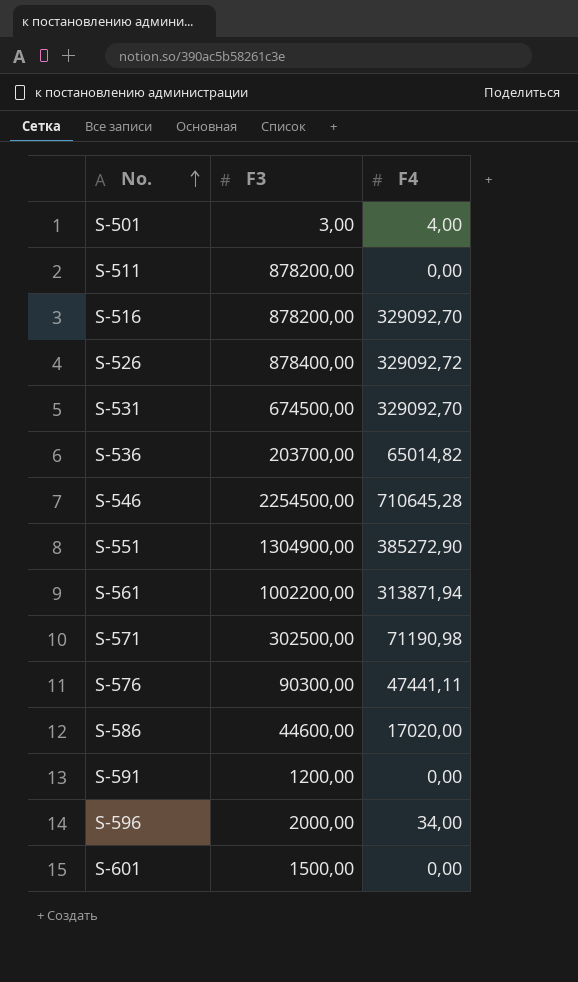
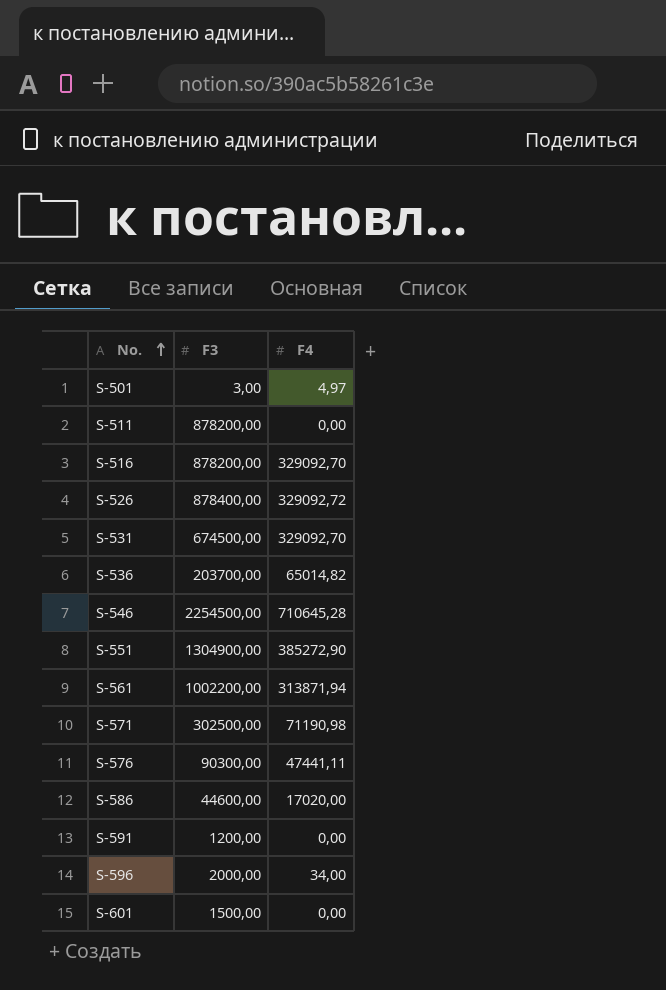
S-501 | F4: 4,00 -> 4,97

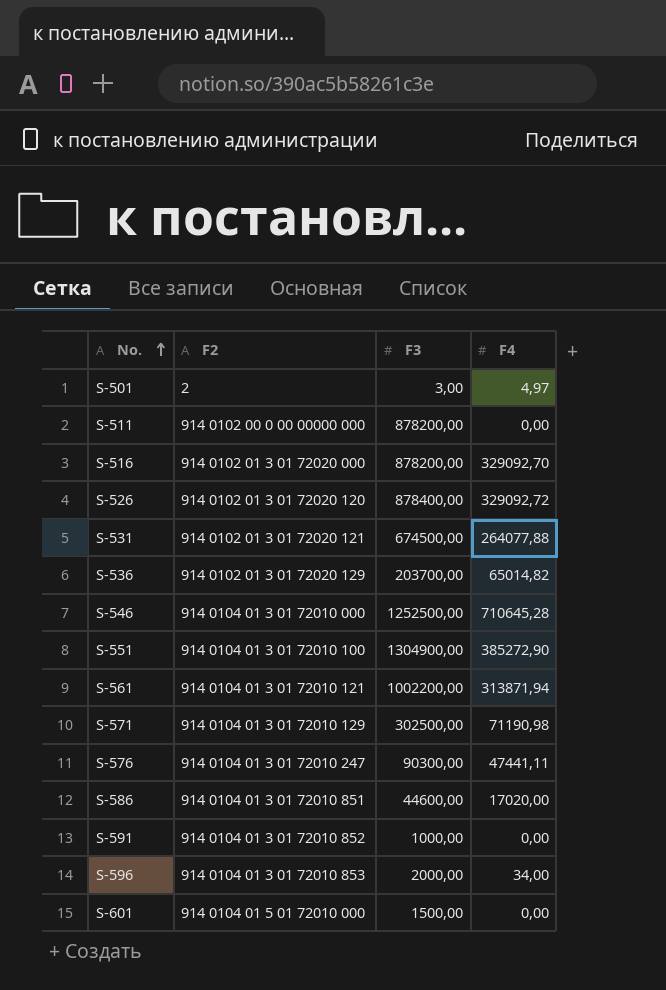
column F2 | position: none -> 2
S-531 | F4: 329092,70 -> 264077,88
S-546 | F3: 2254500,00 -> 1252500,00
S-591 | F3: 1200,00 -> 1000,00

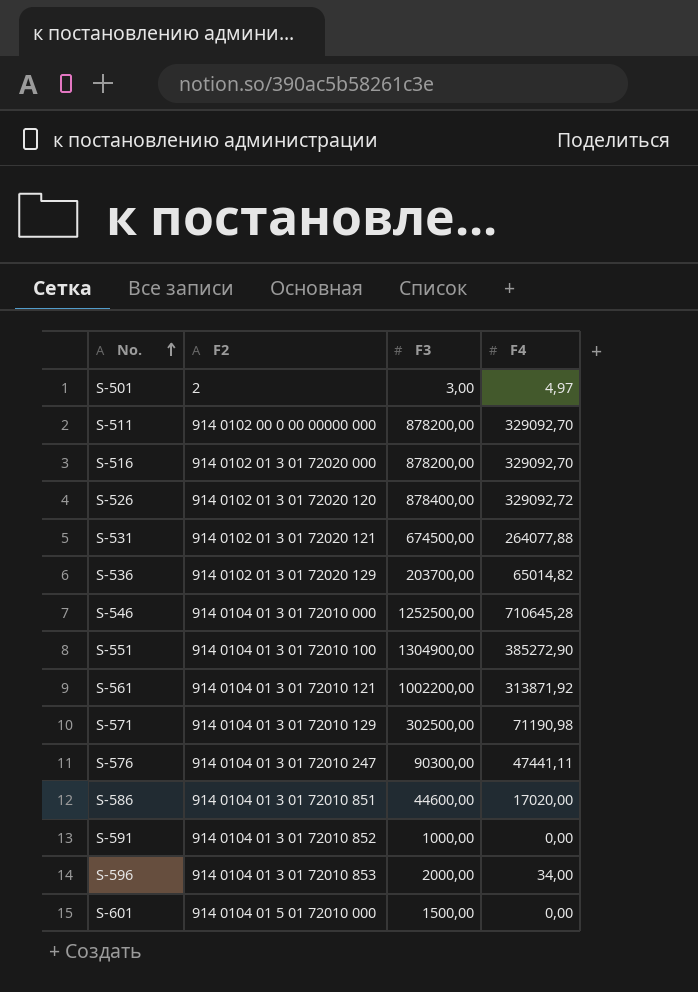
S-511 | F4: 0,00 -> 329092,70
S-561 | F4: 313871,94 -> 313871,92

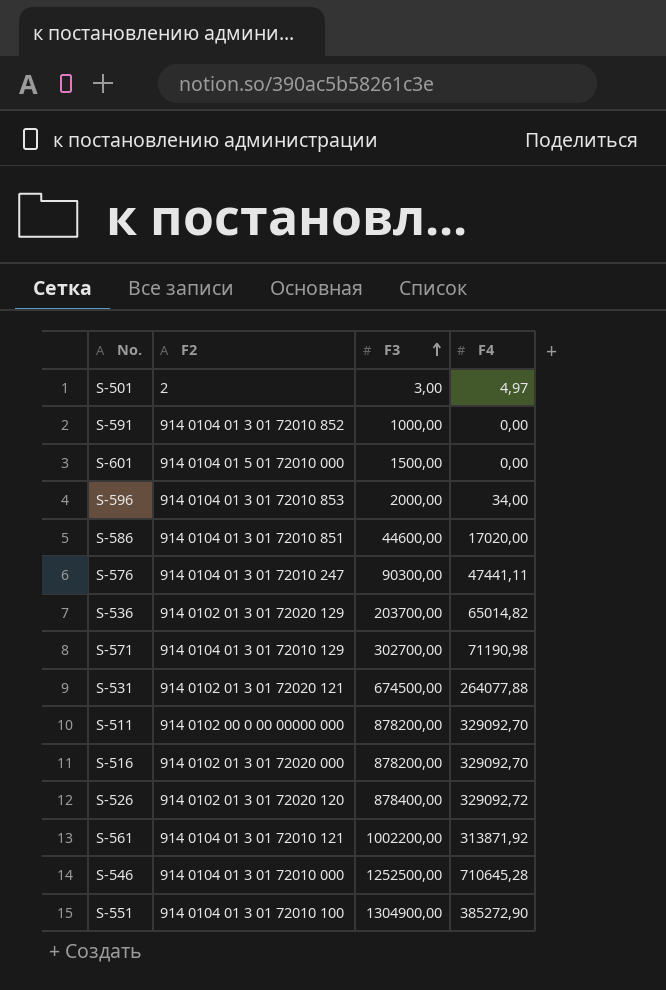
row order: No. ascending -> F3 ascending
S-571 | F3: 302500,00 -> 302700,00

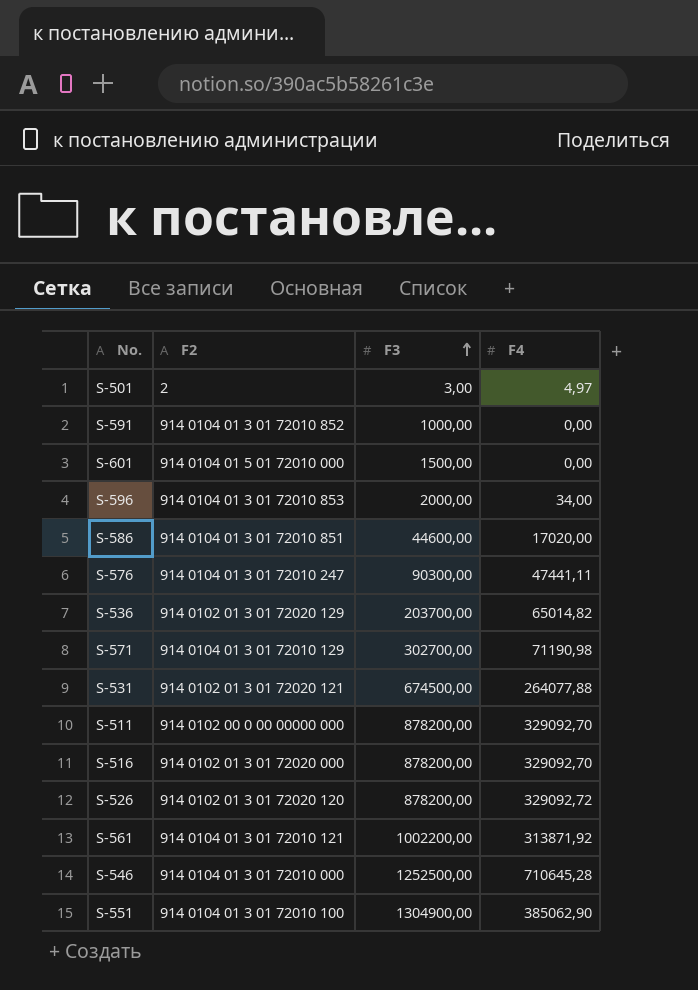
S-526 | F3: 878400,00 -> 878200,00
S-551 | F4: 385272,90 -> 385062,90

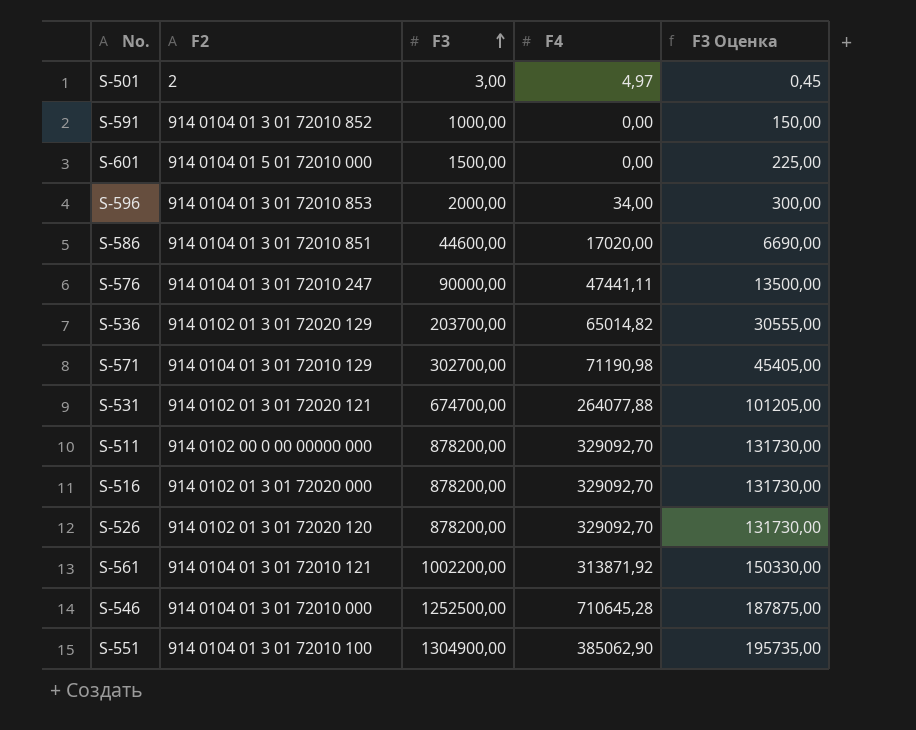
column F3 Оценка | formula: none -> [F3] * 0,15
S-576 | F3: 90300,00 -> 90000,00
S-531 | F3: 674500,00 -> 674700,00
S-526 | F4: 329092,72 -> 329092,70

